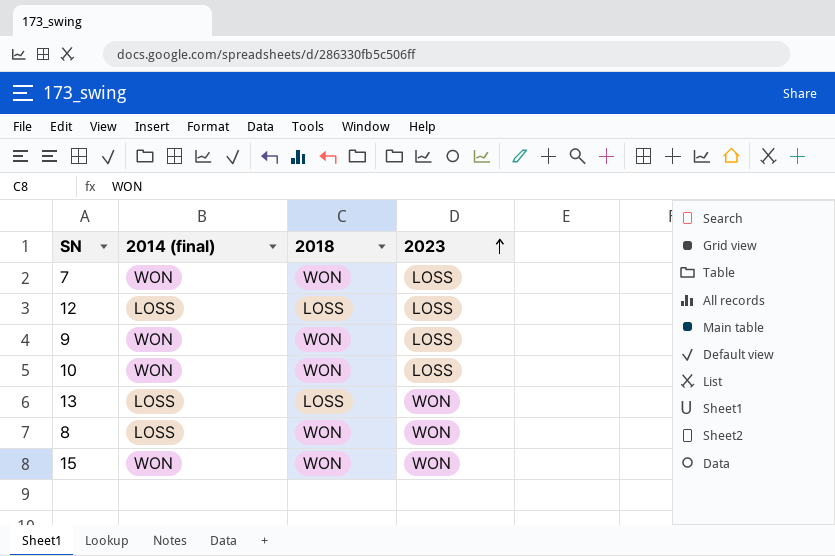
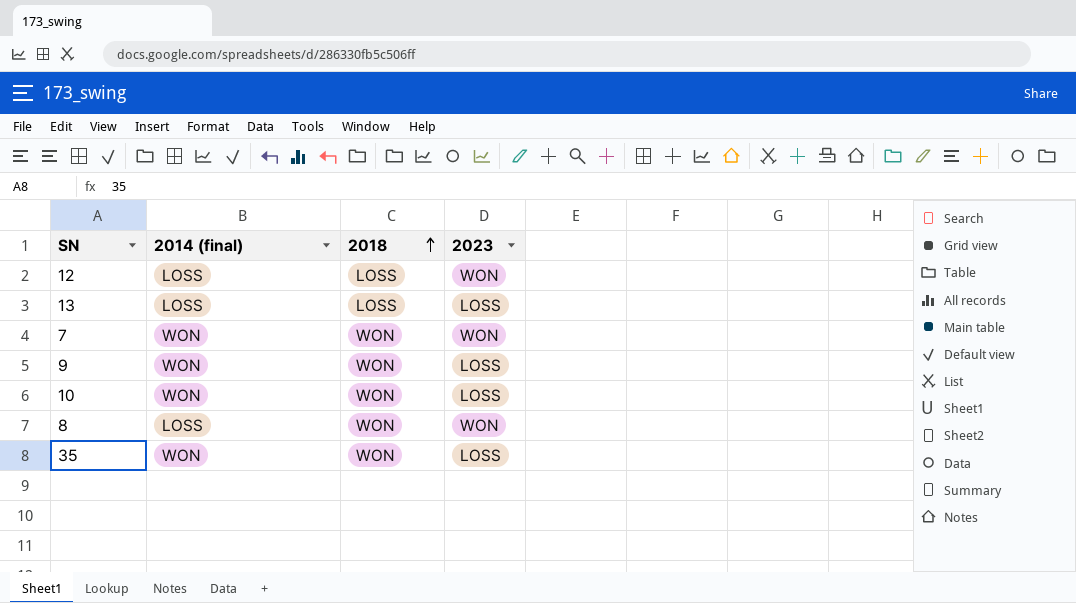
row order: 2023 ascending -> 2018 ascending
row 15: WON | WON | WON -> none
12 | 2023: LOSS -> WON
13 | 2023: WON -> LOSS
7 | 2023: LOSS -> WON
row 35: none -> WON | WON | LOSS

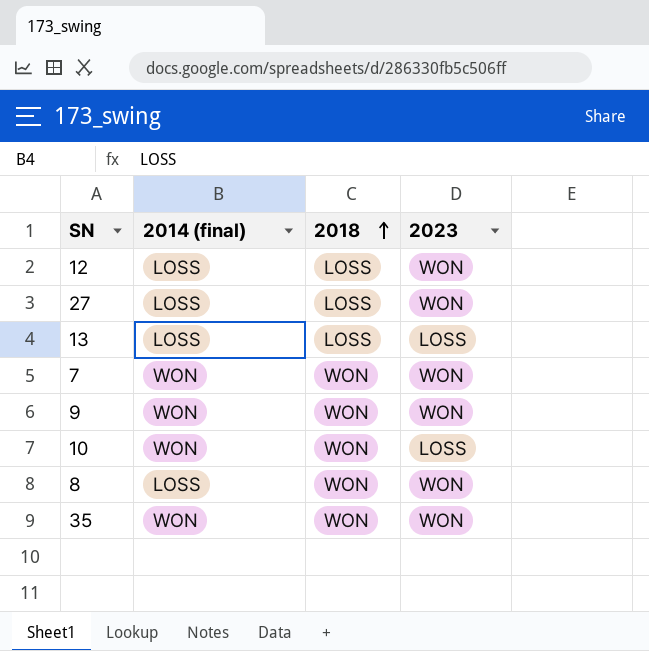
row 27: none -> LOSS | LOSS | WON
9 | 2023: LOSS -> WON
35 | 2023: LOSS -> WON

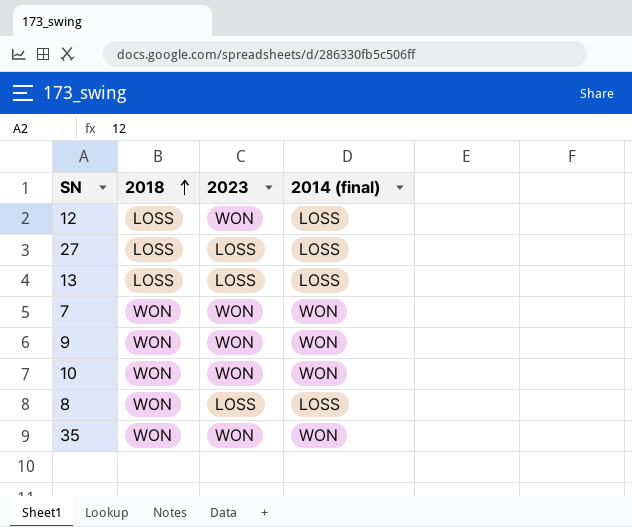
column 2014 (final) | position: 2 -> 4
27 | 2023: WON -> LOSS
10 | 2023: LOSS -> WON
8 | 2023: WON -> LOSS

